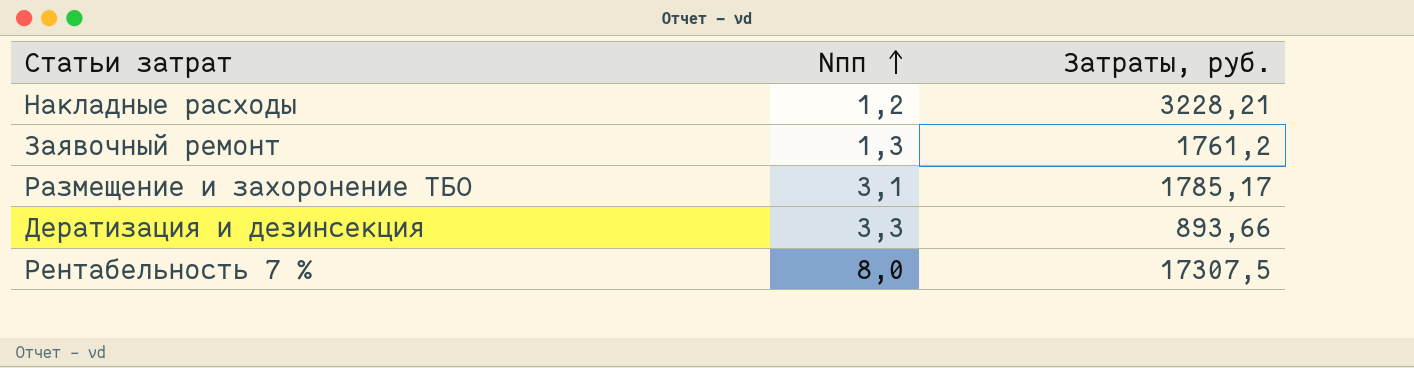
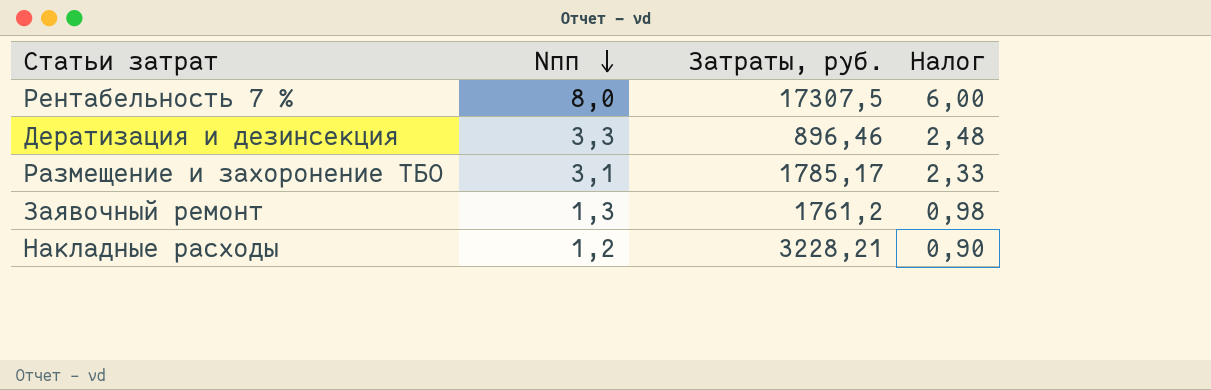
row order: Nпп ascending -> Nпп descending
column Налог | formula: none -> [Nпп] * 0,75
Дератизация и дезинсекция | Затраты, руб.: 893,66 -> 896,46

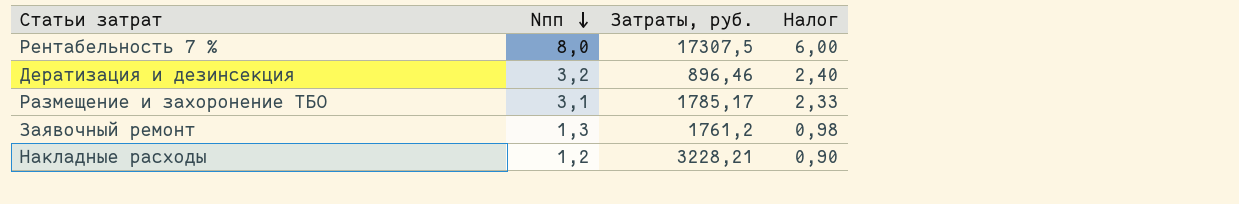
Дератизация и дезинсекция | Nпп: 3,3 -> 3,2
Дератизация и дезинсекция | Налог: 2,48 -> 2,40

